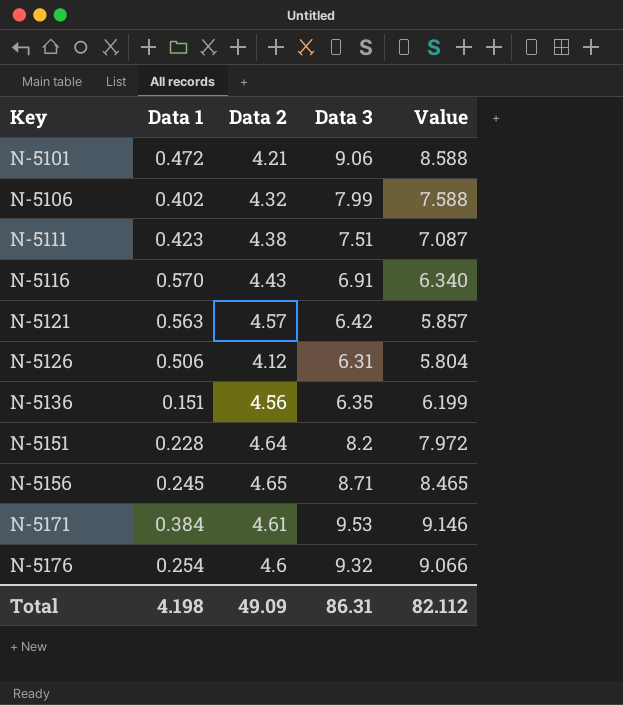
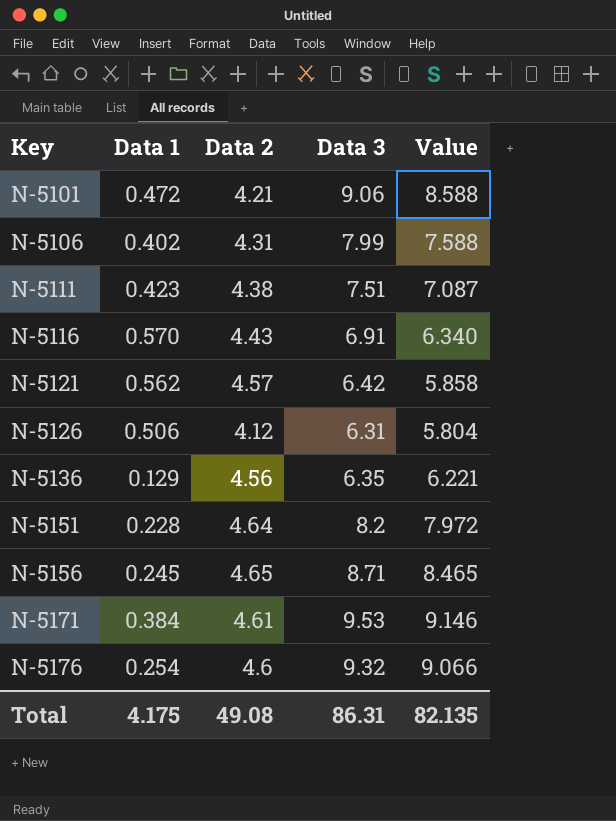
N-5106 | Data 2: 4.32 -> 4.31
N-5121 | Data 1: 0.563 -> 0.562
N-5121 | Value: 5.857 -> 5.858
N-5136 | Data 1: 0.151 -> 0.129
N-5136 | Value: 6.199 -> 6.221
Total | Data 1: 4.198 -> 4.175
Total | Data 2: 49.09 -> 49.08
Total | Value: 82.112 -> 82.135

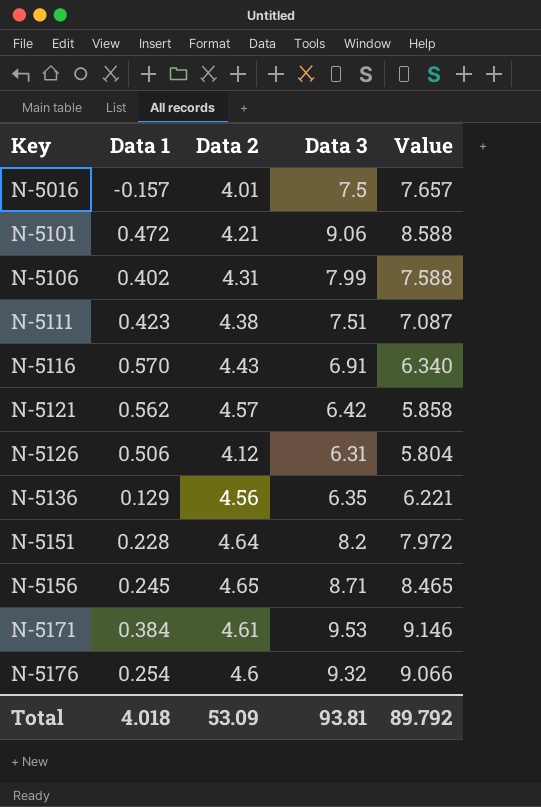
row N-5016: none -> -0.157 | 4.01 | 7.5 | 7.657
Total | Data 1: 4.175 -> 4.018
Total | Data 2: 49.08 -> 53.09
Total | Data 3: 86.31 -> 93.81
Total | Value: 82.135 -> 89.792

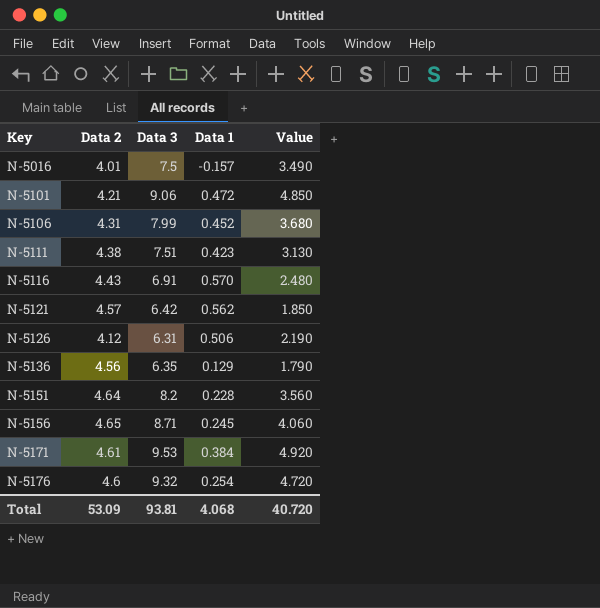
column Data 1 | position: 2 -> 4
column Value | formula: [Data 3] - [Data 1] -> [Data 3] - [Data 2]
N-5106 | Data 1: 0.402 -> 0.452
Total | Data 1: 4.018 -> 4.068
Total | Value: 89.792 -> 40.720

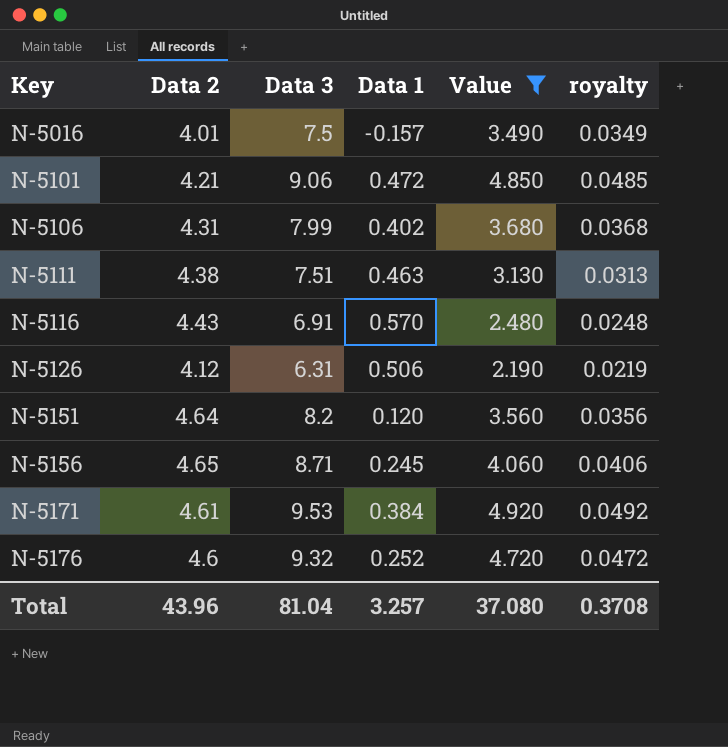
filter: none -> Value >= 2.190
column royalty | formula: none -> [Value] * 0.01
N-5106 | Data 1: 0.452 -> 0.402
N-5111 | Data 1: 0.423 -> 0.463
N-5151 | Data 1: 0.228 -> 0.120
N-5176 | Data 1: 0.254 -> 0.252
Total | Data 2: 53.09 -> 43.96
Total | Data 3: 93.81 -> 81.04
Total | Data 1: 4.068 -> 3.257
Total | Value: 40.720 -> 37.080

